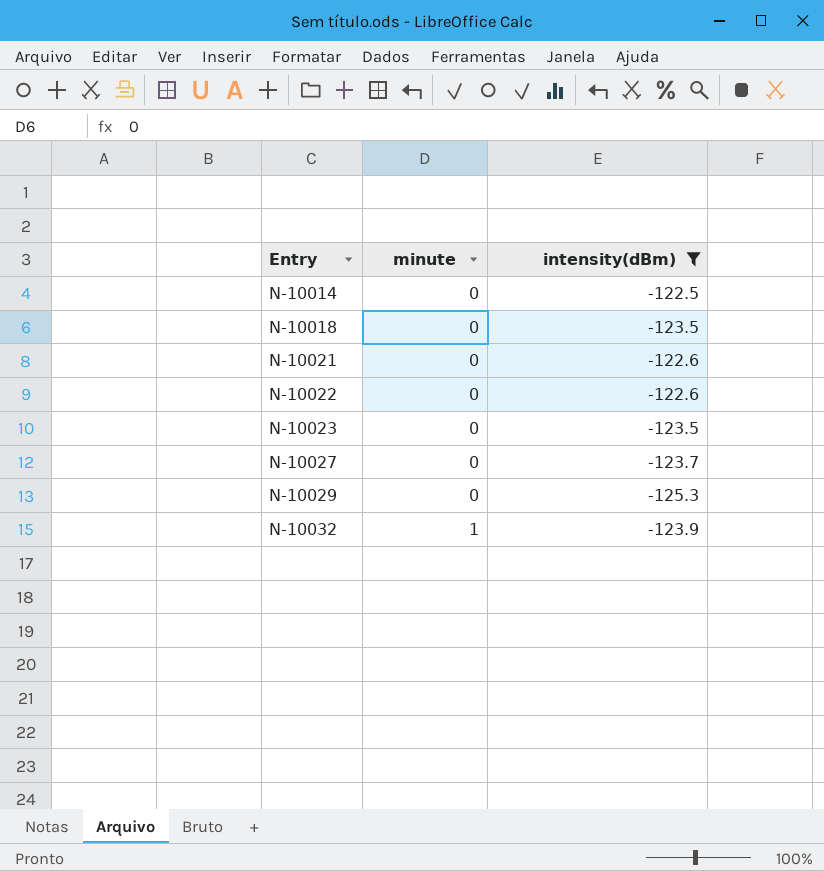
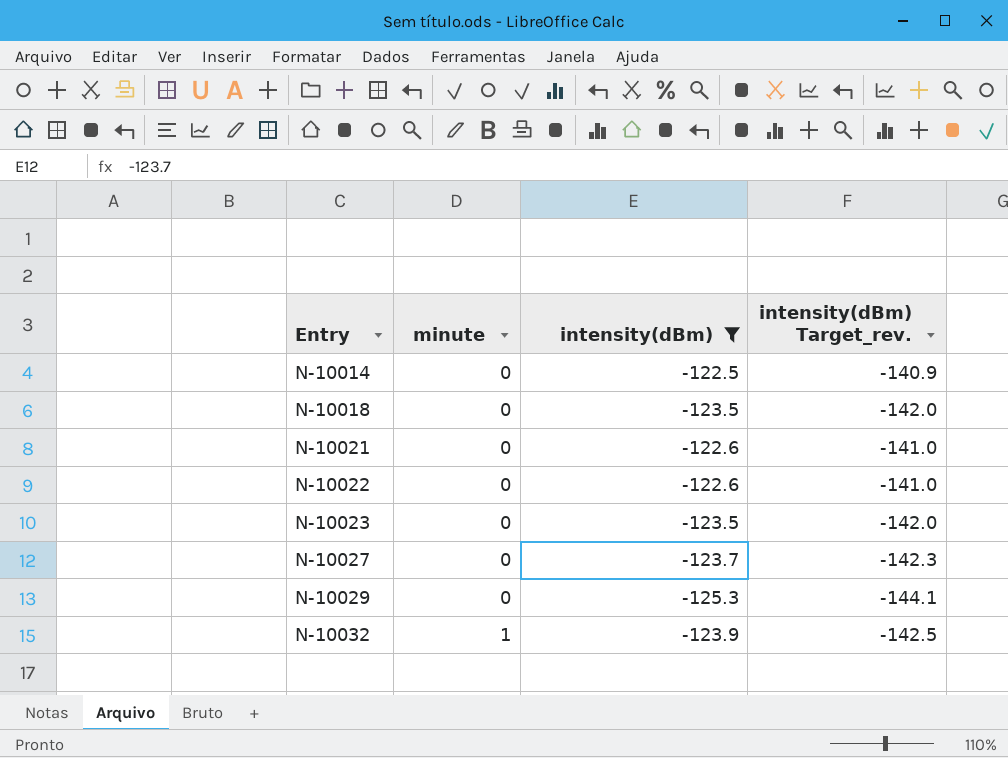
column intensity(dBm) Target_rev. | formula: none -> [intensity(dBm)] * 1.15

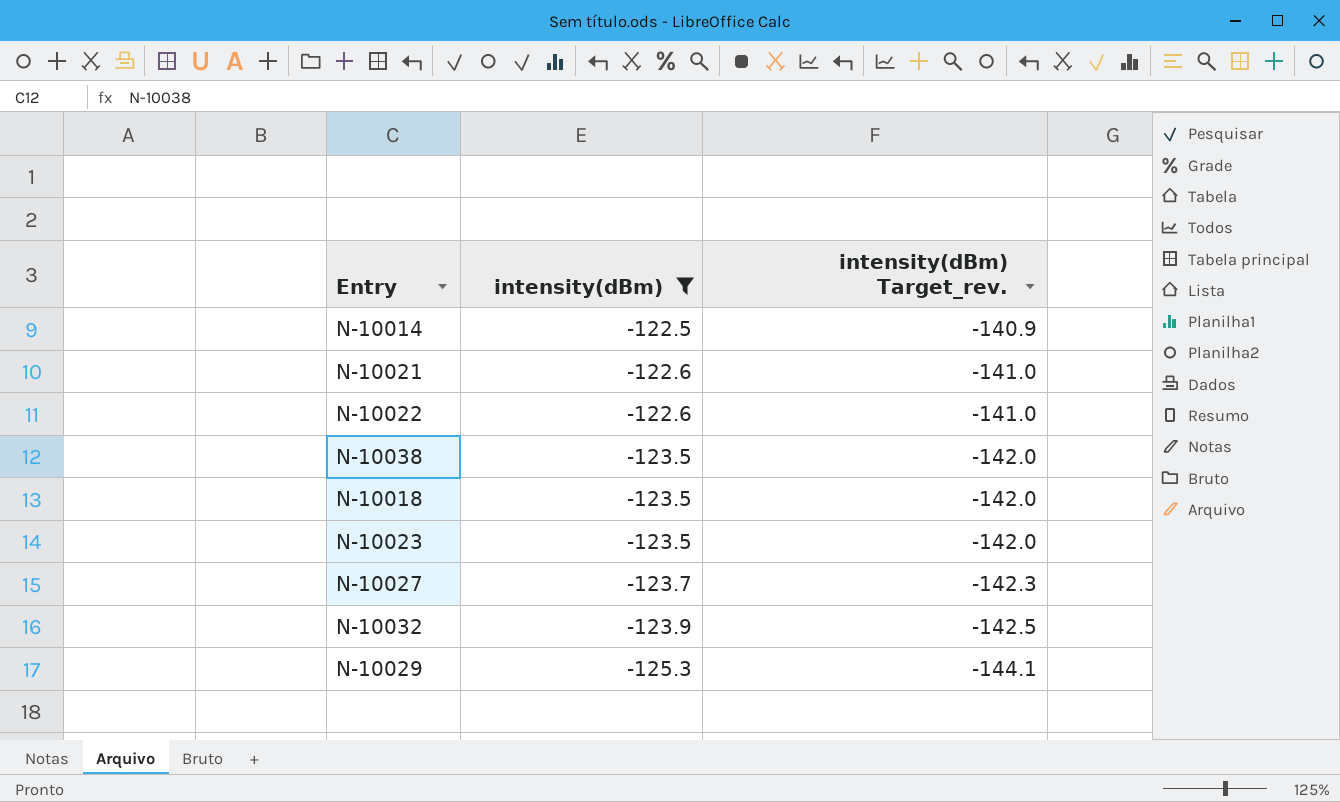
row order: Entry ascending -> intensity(dBm) descending
column minute | position: 2 -> none
row N-10038: none -> -123.5 | -142.0

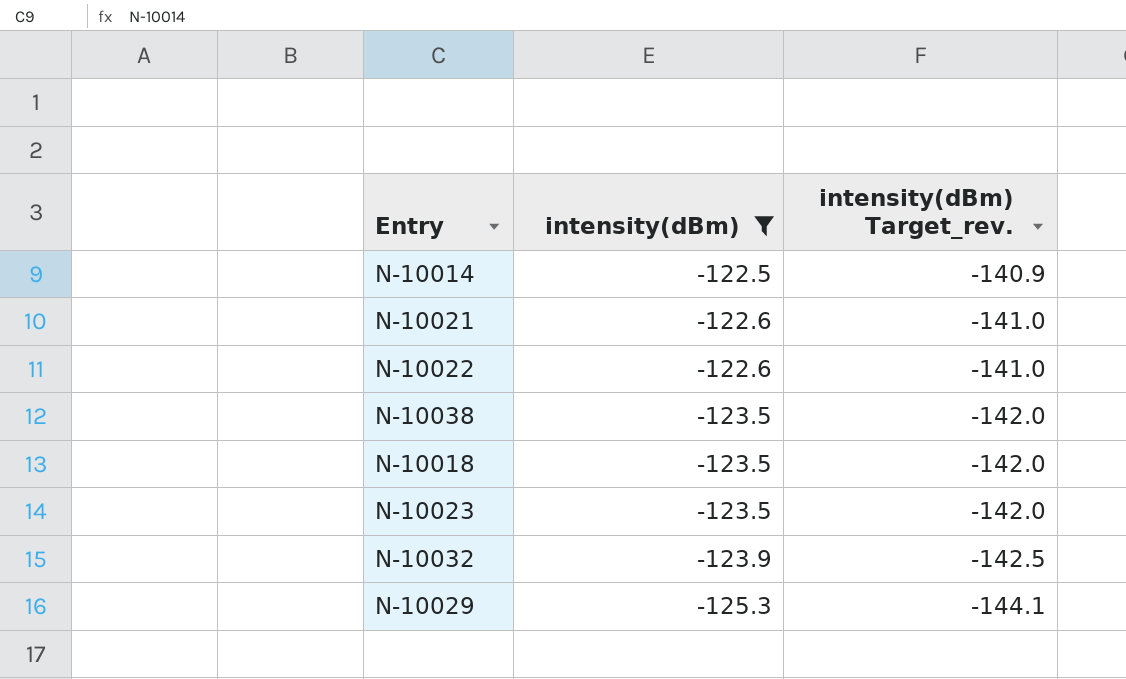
row N-10027: -123.7 | -142.3 -> none

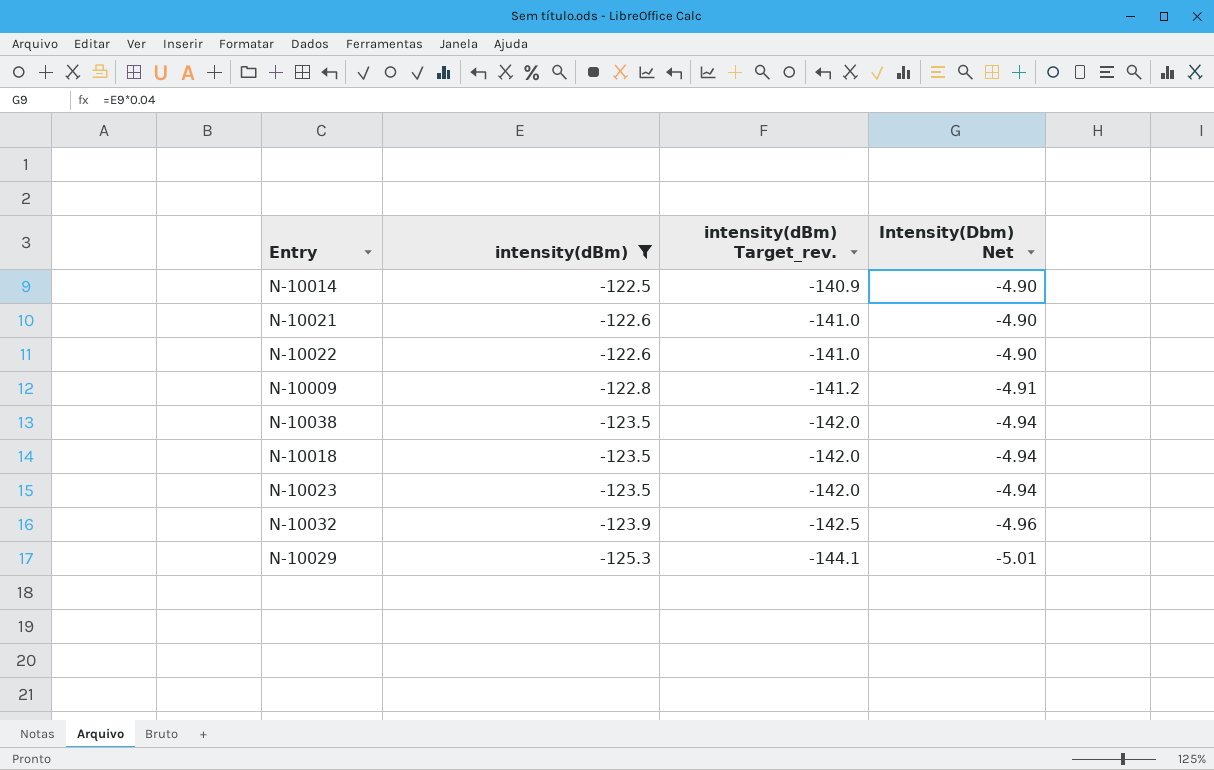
column Intensity(Dbm) Net | formula: none -> [intensity(dBm)] * 0.04
row N-10009: none -> -122.8 | -141.2 | -4.91

